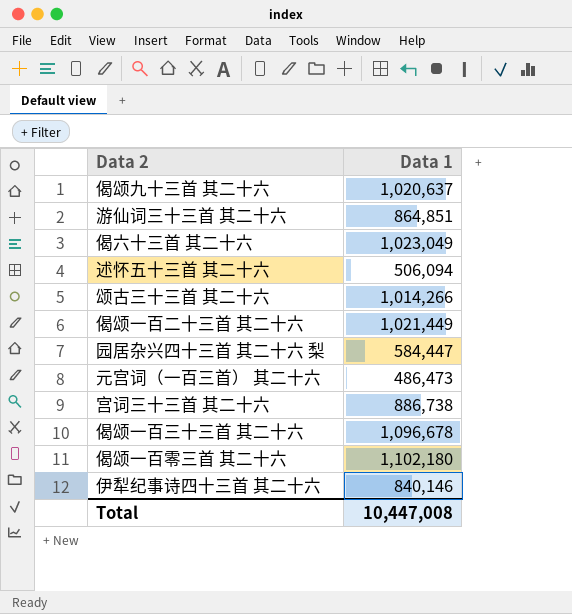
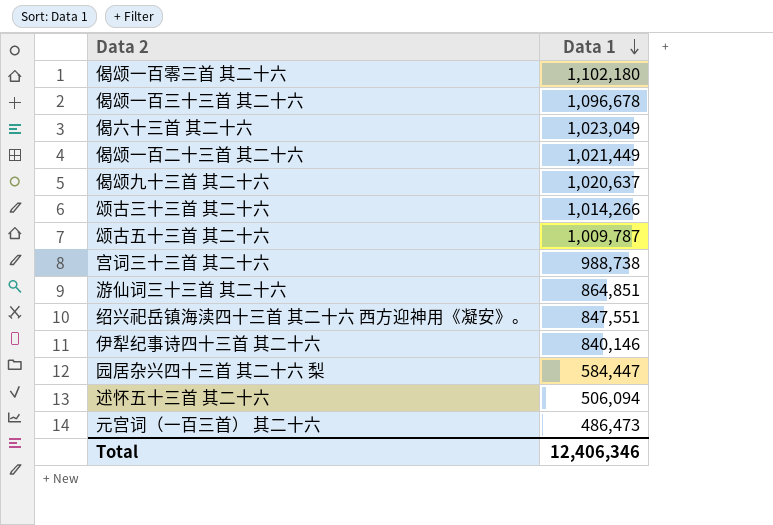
row order: none -> Data 1 descending
row 颂古五十三首 其二十六: none -> 1,009,787
宫词三十三首 其二十六 | Data 1: 886,738 -> 988,738
row 绍兴祀岳镇海渎四十三首 其二十六 西方迎神用《凝安》。: none -> 847,551
Total | Data 1: 10,447,008 -> 12,406,346

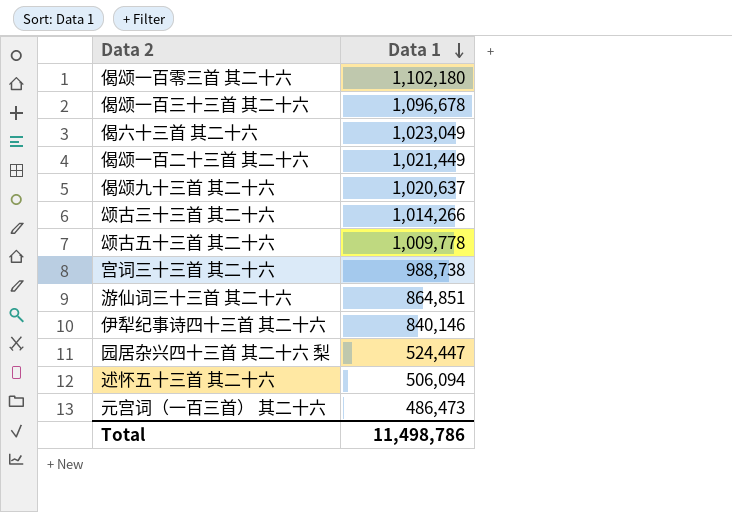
row 绍兴祀岳镇海渎四十三首 其二十六 西方迎神用《凝安》。: 847,551 -> none
颂古五十三首 其二十六 | Data 1: 1,009,787 -> 1,009,778
园居杂兴四十三首 其二十六 梨 | Data 1: 584,447 -> 524,447
Total | Data 1: 12,406,346 -> 11,498,786

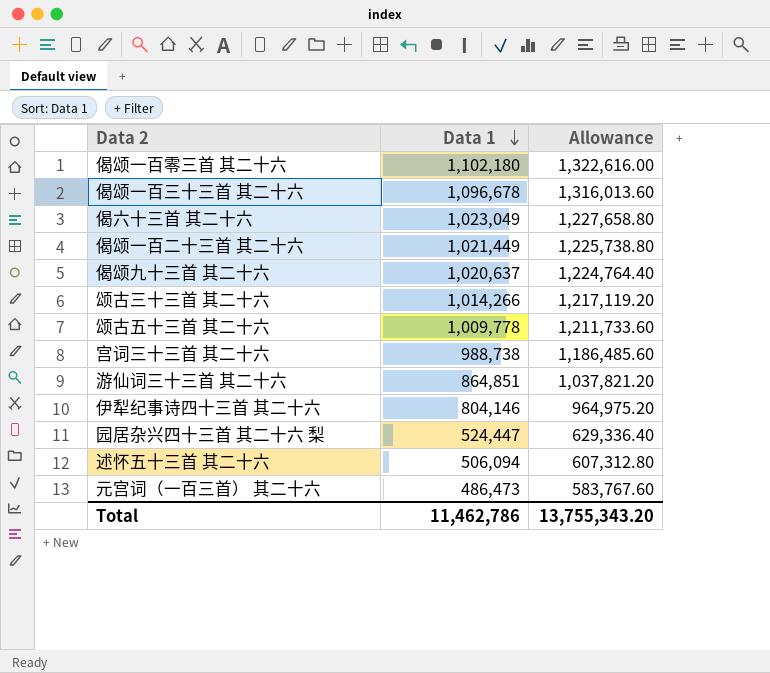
column Allowance | formula: none -> [Data 1] * 1.2
伊犁纪事诗四十三首 其二十六 | Data 1: 840,146 -> 804,146
Total | Data 1: 11,498,786 -> 11,462,786

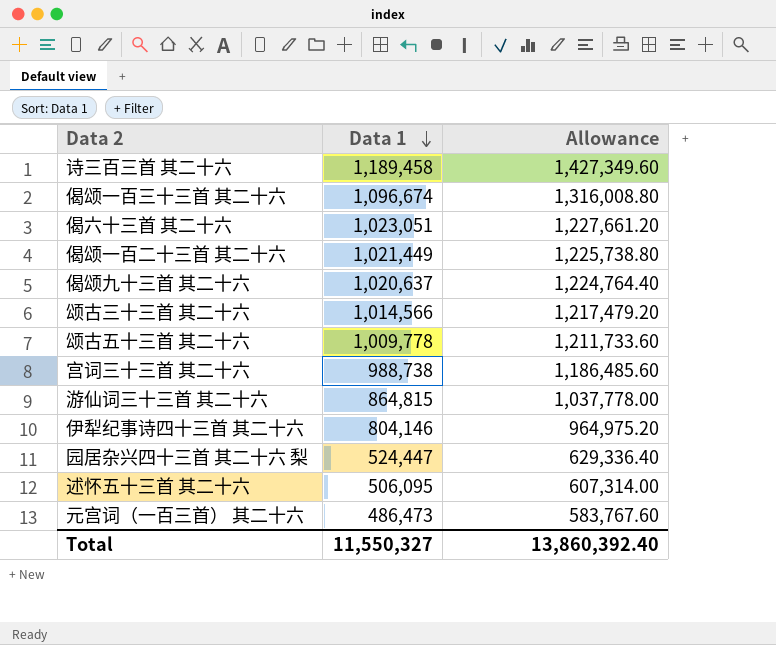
row 偈颂一百零三首 其二十六: 1,102,180 | 1,322,616.00 -> none
row 诗三百三首 其二十六: none -> 1,189,458 | 1,427,349.60
偈颂一百三十三首 其二十六 | Data 1: 1,096,678 -> 1,096,674
偈颂一百三十三首 其二十六 | Allowance: 1,316,013.60 -> 1,316,008.80
偈六十三首 其二十六 | Data 1: 1,023,049 -> 1,023,051
偈六十三首 其二十六 | Allowance: 1,227,658.80 -> 1,227,661.20
颂古三十三首 其二十六 | Data 1: 1,014,266 -> 1,014,566
颂古三十三首 其二十六 | Allowance: 1,217,119.20 -> 1,217,479.20
游仙词三十三首 其二十六 | Data 1: 864,851 -> 864,815
游仙词三十三首 其二十六 | Allowance: 1,037,821.20 -> 1,037,778.00
述怀五十三首 其二十六 | Data 1: 506,094 -> 506,095
述怀五十三首 其二十六 | Allowance: 607,312.80 -> 607,314.00
Total | Data 1: 11,462,786 -> 11,550,327
Total | Allowance: 13,755,343.20 -> 13,860,392.40

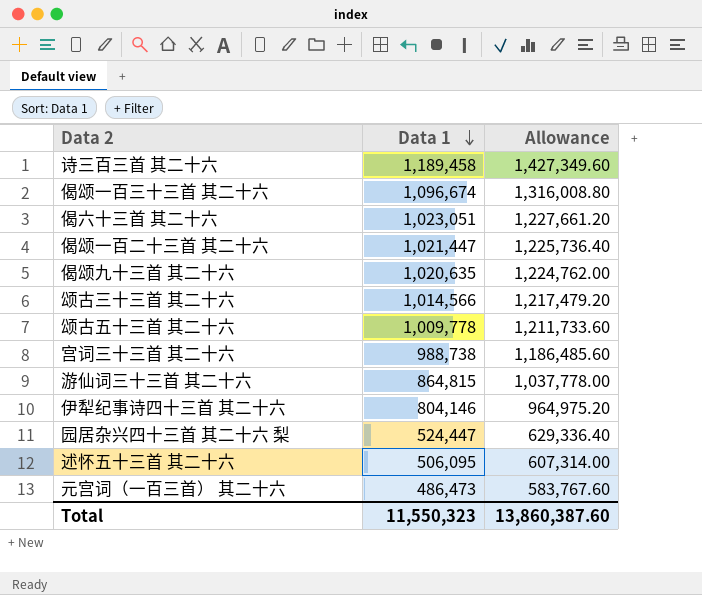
偈颂一百二十三首 其二十六 | Data 1: 1,021,449 -> 1,021,447
偈颂一百二十三首 其二十六 | Allowance: 1,225,738.80 -> 1,225,736.40
偈颂九十三首 其二十六 | Data 1: 1,020,637 -> 1,020,635
偈颂九十三首 其二十六 | Allowance: 1,224,764.40 -> 1,224,762.00
Total | Data 1: 11,550,327 -> 11,550,323
Total | Allowance: 13,860,392.40 -> 13,860,387.60

